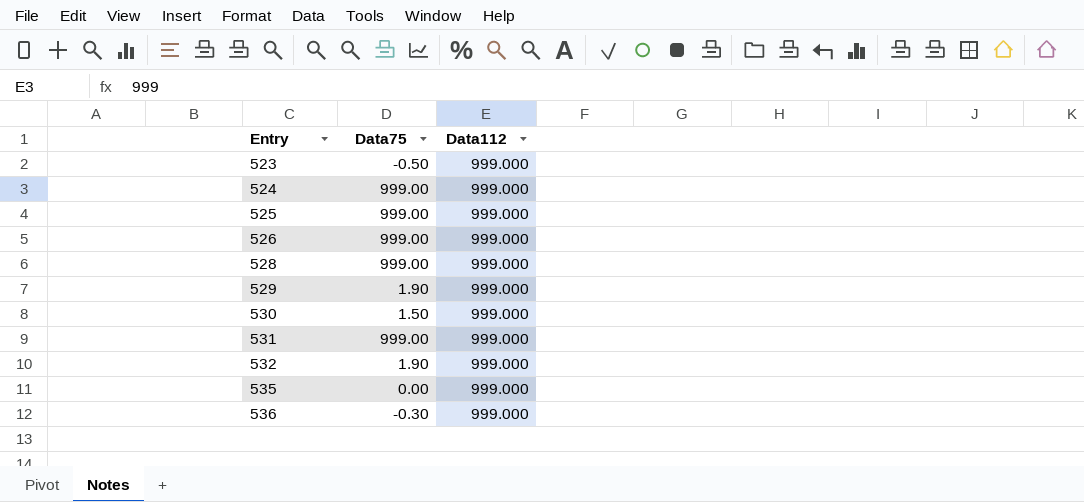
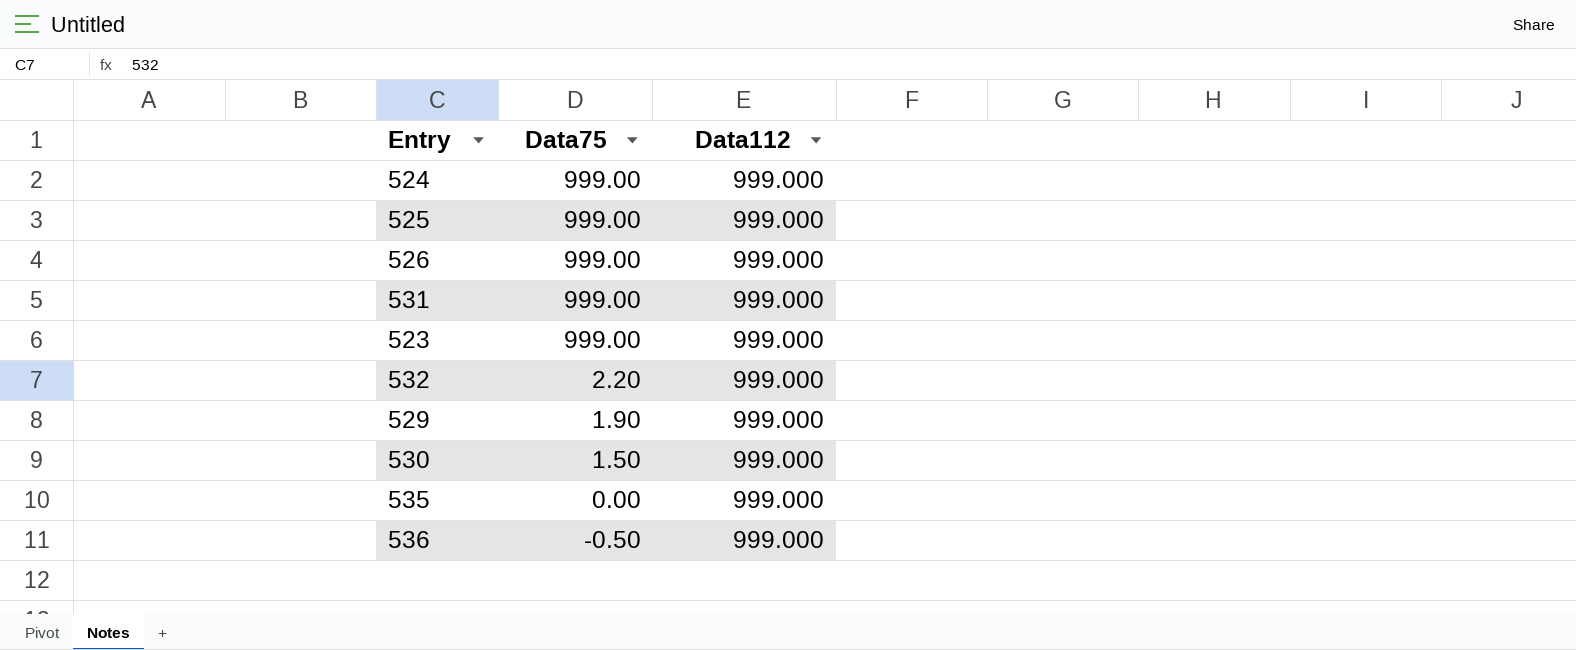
row order: Entry ascending -> Data75 descending
row 528: 999.00 | 999.000 -> none
523 | Data75: -0.50 -> 999.00
532 | Data75: 1.90 -> 2.20
536 | Data75: -0.30 -> -0.50

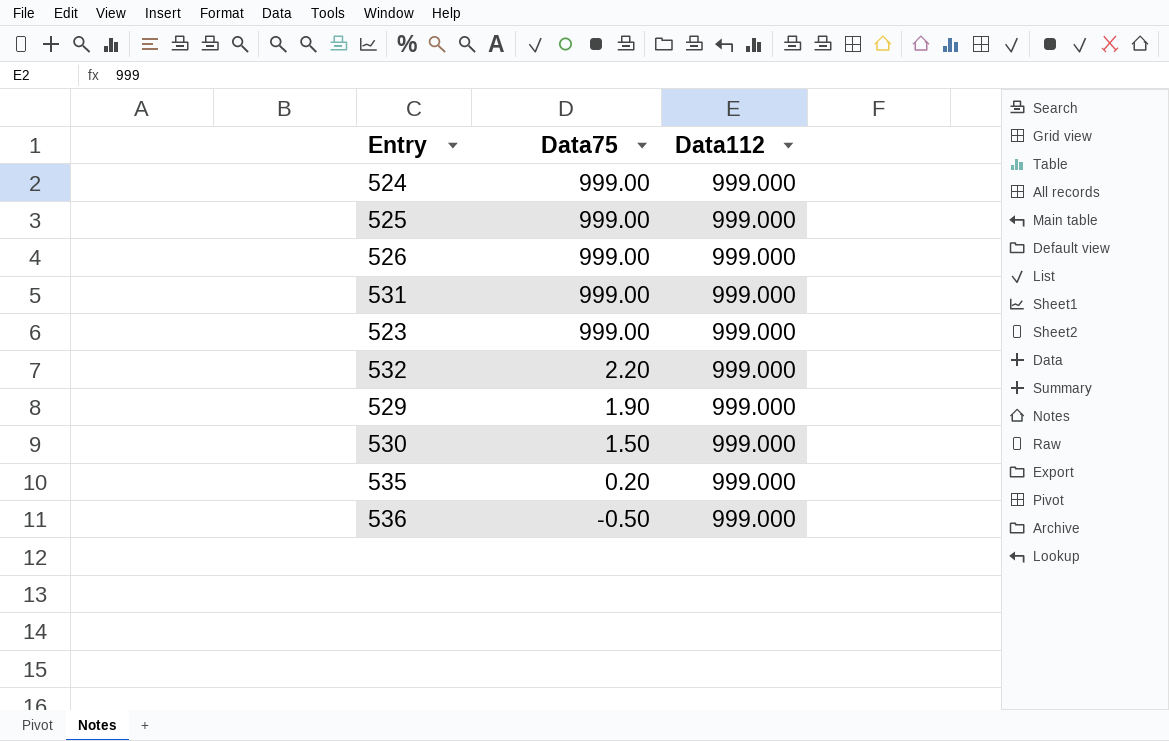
535 | Data75: 0.00 -> 0.20

